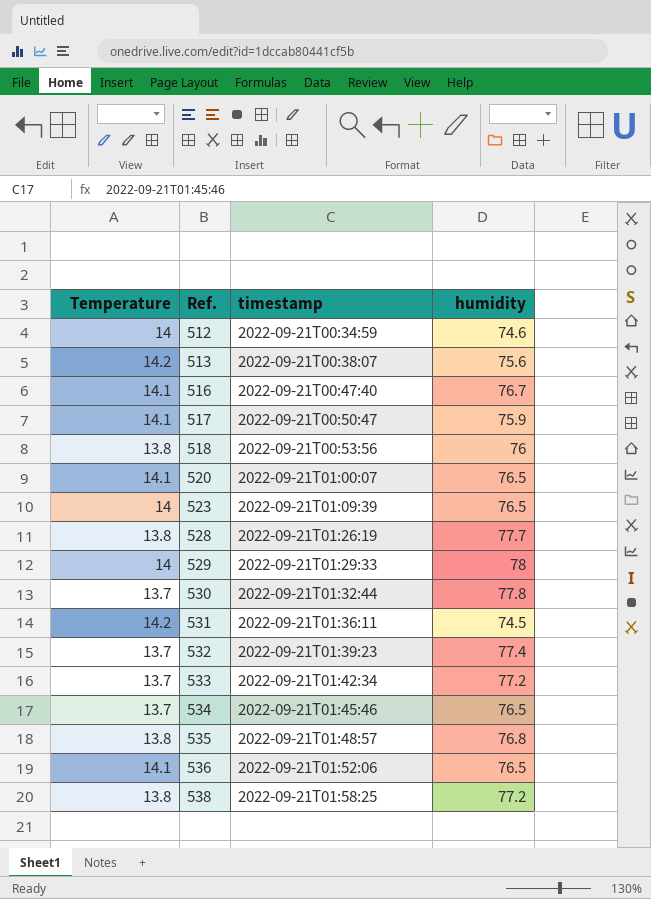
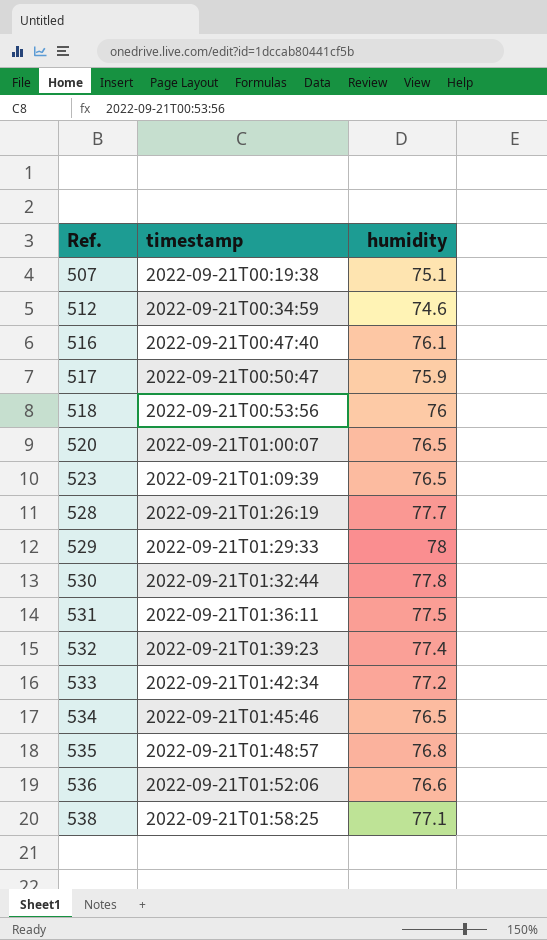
column Temperature | position: 1 -> none
row 513: 14.2 | 2022-09-21T00:38:07 | 75.6 -> none
row 507: none -> 2022-09-21T00:19:38 | 75.1
516 | humidity: 76.7 -> 76.1
531 | humidity: 74.5 -> 77.5
536 | humidity: 76.5 -> 76.6
538 | humidity: 77.2 -> 77.1

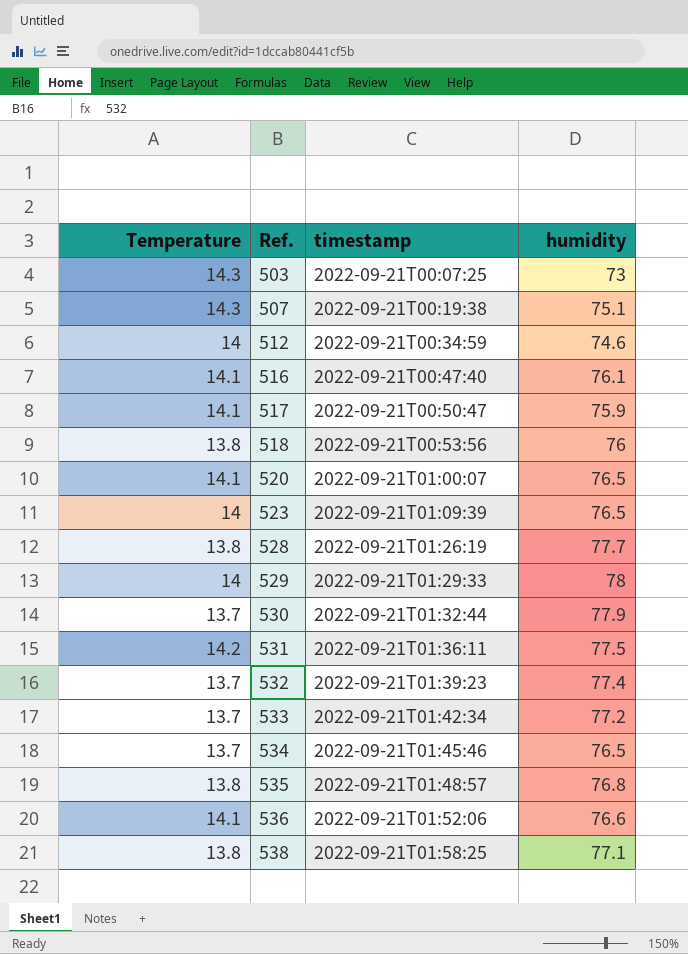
column Temperature | position: none -> 1
row 503: none -> 14.3 | 2022-09-21T00:07:25 | 73
530 | humidity: 77.8 -> 77.9

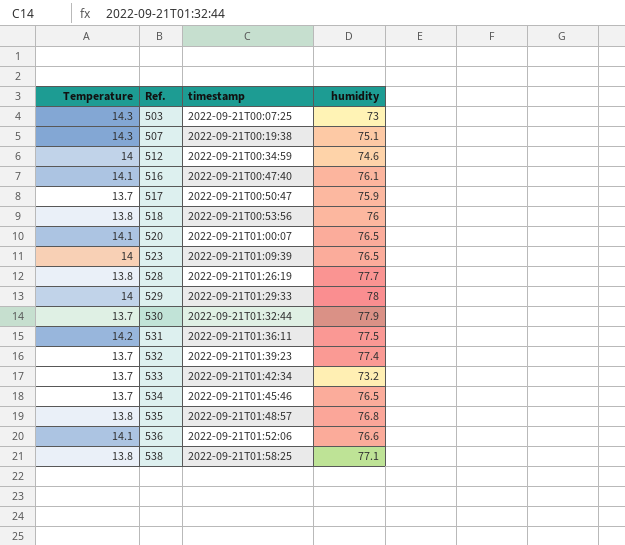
517 | Temperature: 14.1 -> 13.7
533 | humidity: 77.2 -> 73.2

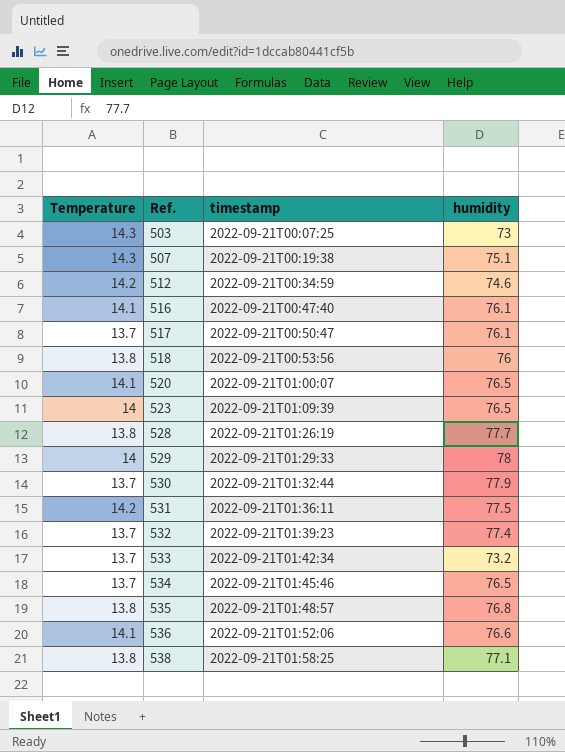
512 | Temperature: 14 -> 14.2
517 | humidity: 75.9 -> 76.1

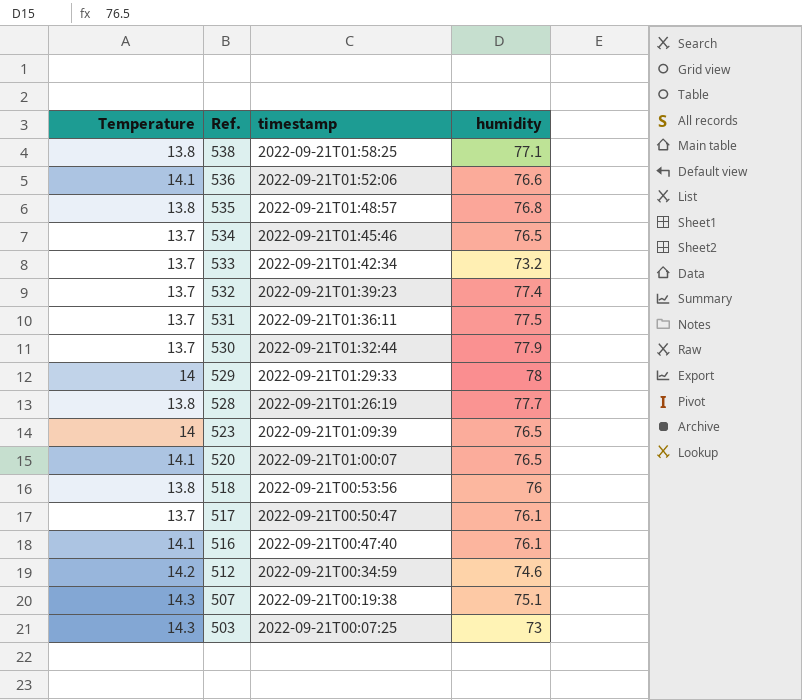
row order: Ref. ascending -> Ref. descending
531 | Temperature: 14.2 -> 13.7

